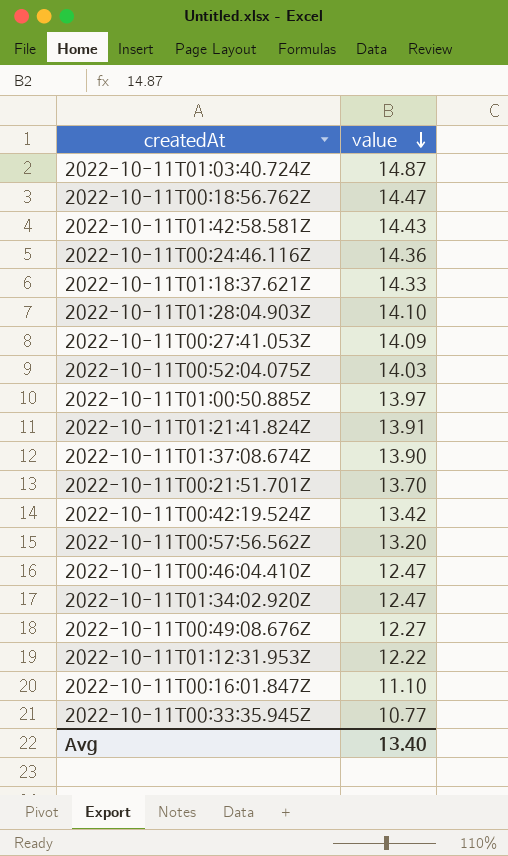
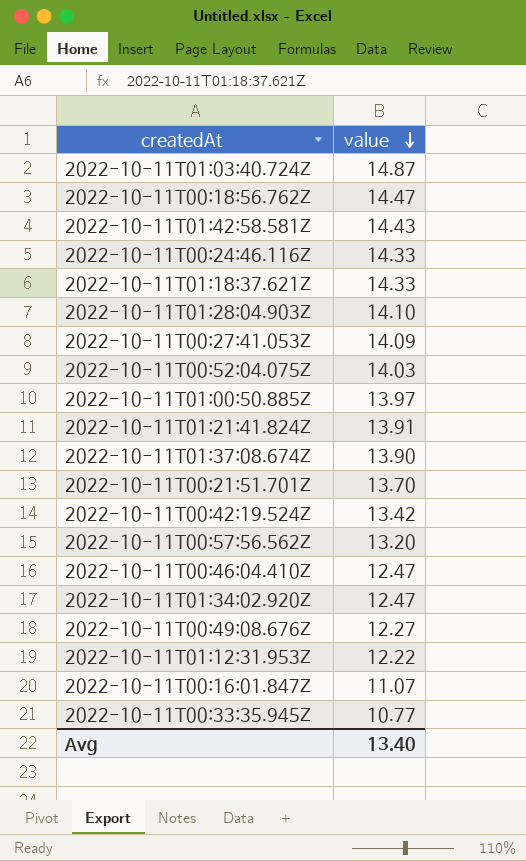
2022-10-11T00:24:46.116Z | value: 14.36 -> 14.33
2022-10-11T00:16:01.847Z | value: 11.10 -> 11.07

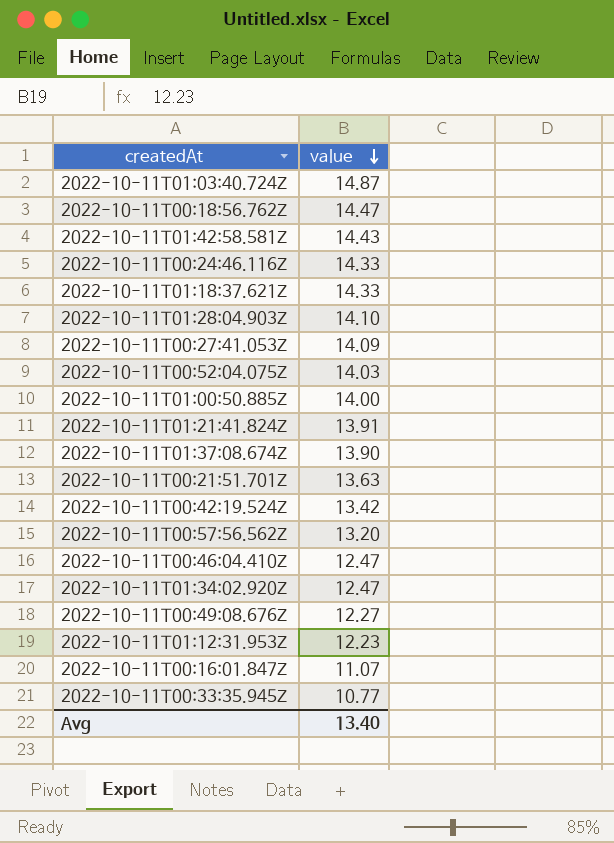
2022-10-11T01:00:50.885Z | value: 13.97 -> 14.00
2022-10-11T00:21:51.701Z | value: 13.70 -> 13.63
2022-10-11T01:12:31.953Z | value: 12.22 -> 12.23

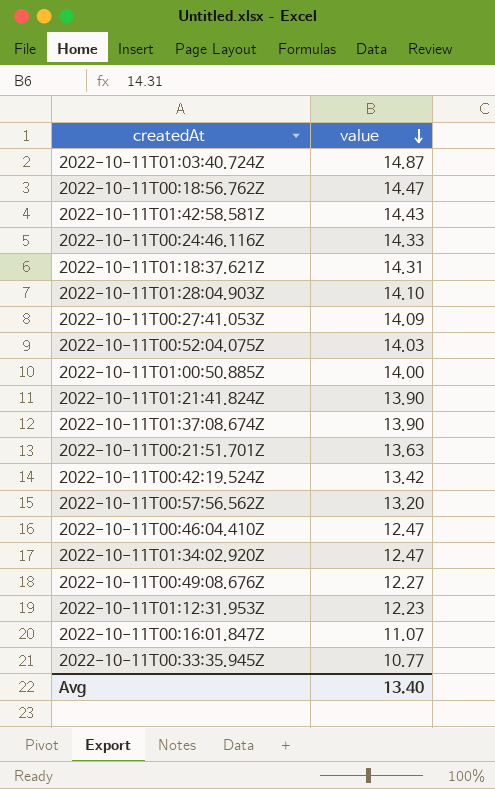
2022-10-11T01:18:37.621Z | value: 14.33 -> 14.31
2022-10-11T01:21:41.824Z | value: 13.91 -> 13.90

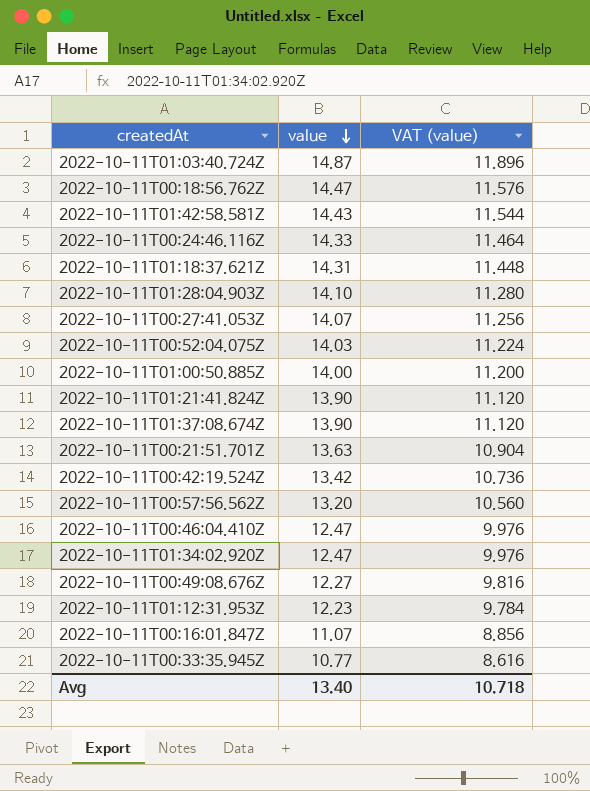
column VAT (value) | formula: none -> [value] * 0.8
2022-10-11T00:27:41.053Z | value: 14.09 -> 14.07

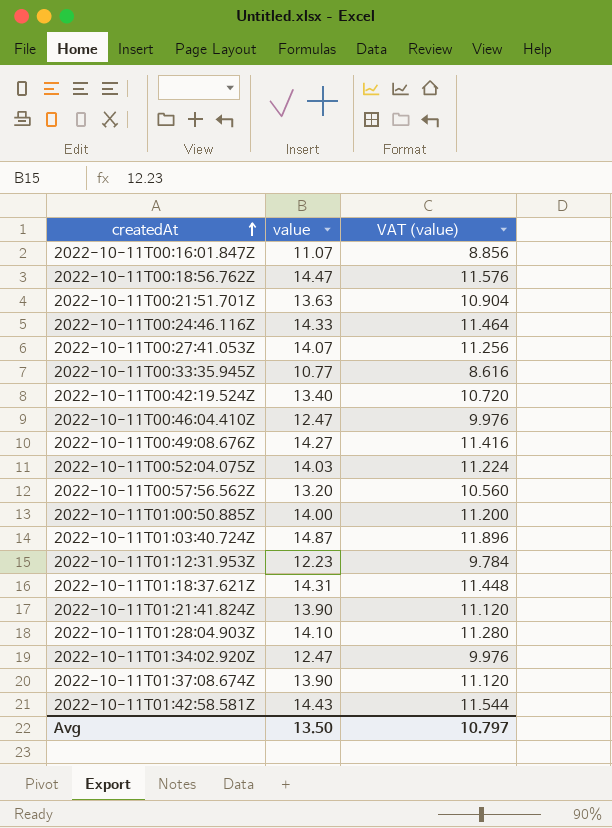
row order: value descending -> createdAt ascending
2022-10-11T00:42:19.524Z | value: 13.42 -> 13.40
2022-10-11T00:42:19.524Z | VAT (value): 10.736 -> 10.720
2022-10-11T00:49:08.676Z | value: 12.27 -> 14.27
2022-10-11T00:49:08.676Z | VAT (value): 9.816 -> 11.416
Avg | value: 13.40 -> 13.50
Avg | VAT (value): 10.718 -> 10.797

